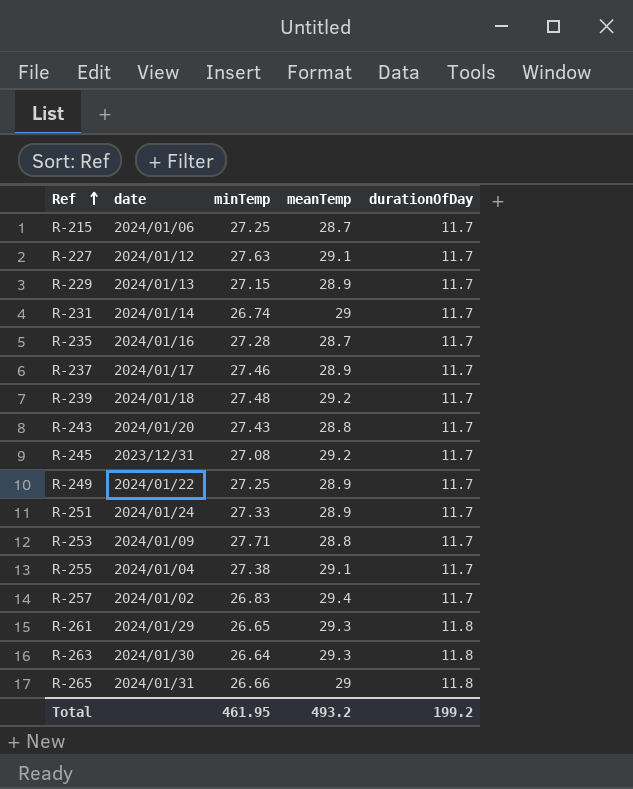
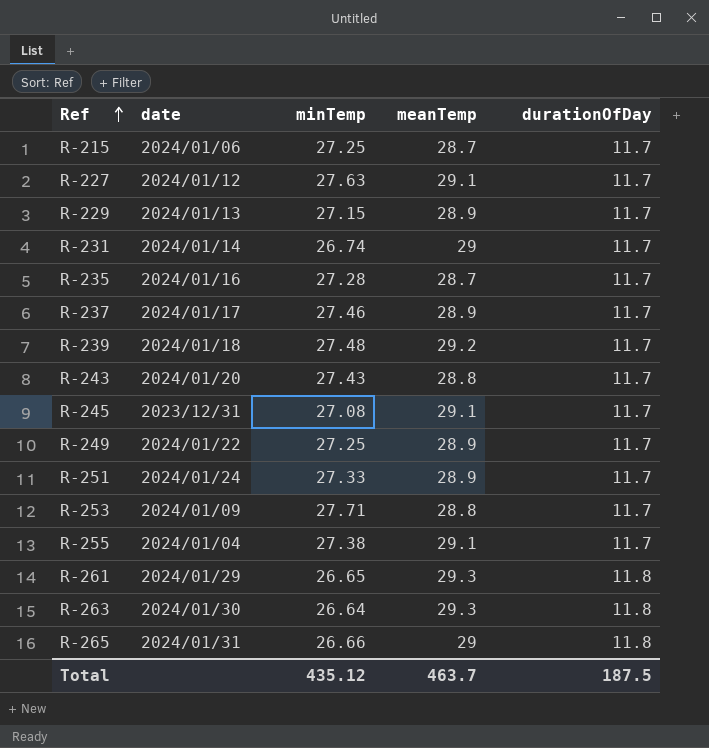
row R-257: 2024/01/02 | 26.83 | 29.4 | 11.7 -> none
R-245 | meanTemp: 29.2 -> 29.1
Total | minTemp: 461.95 -> 435.12
Total | meanTemp: 493.2 -> 463.7
Total | durationOfDay: 199.2 -> 187.5

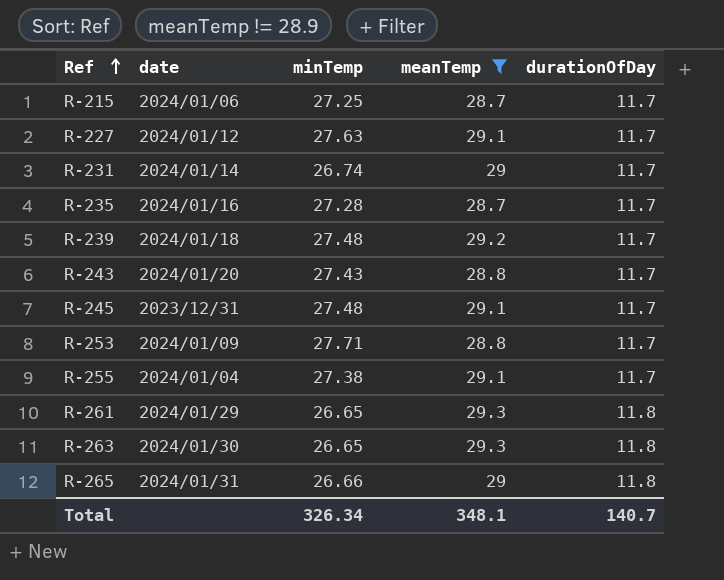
filter: none -> meanTemp != 28.9
R-245 | minTemp: 27.08 -> 27.48
R-263 | minTemp: 26.64 -> 26.65
Total | minTemp: 435.12 -> 326.34
Total | meanTemp: 463.7 -> 348.1
Total | durationOfDay: 187.5 -> 140.7

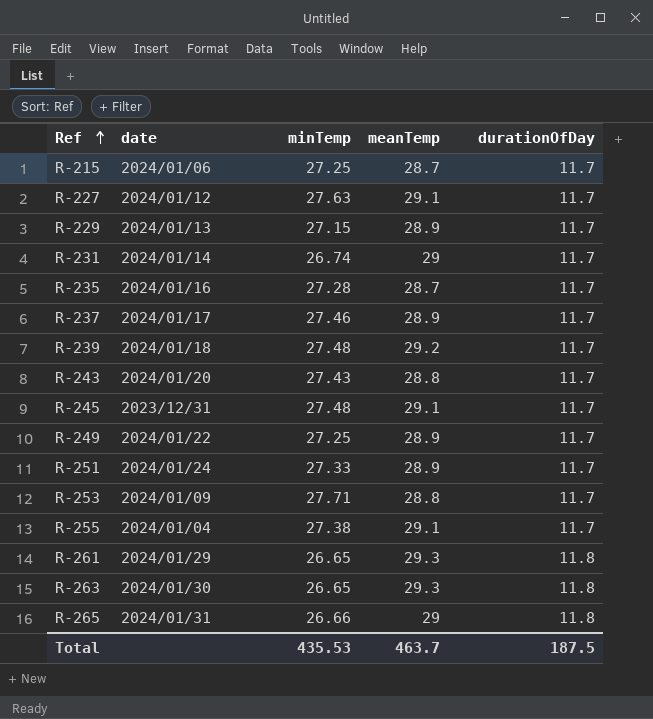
filter: meanTemp != 28.9 -> none
Total | minTemp: 326.34 -> 435.53
Total | meanTemp: 348.1 -> 463.7
Total | durationOfDay: 140.7 -> 187.5

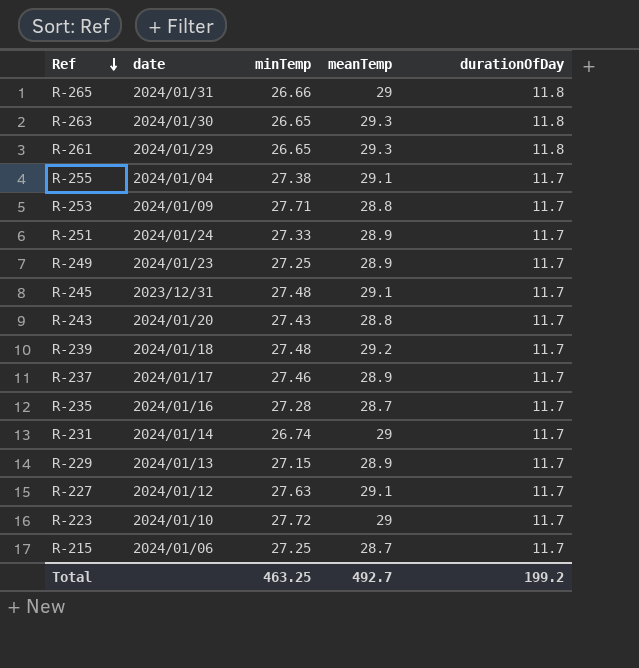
row order: Ref ascending -> Ref descending
R-249 | date: 2024/01/22 -> 2024/01/23
row R-223: none -> 2024/01/10 | 27.72 | 29 | 11.7
Total | minTemp: 435.53 -> 463.25
Total | meanTemp: 463.7 -> 492.7
Total | durationOfDay: 187.5 -> 199.2

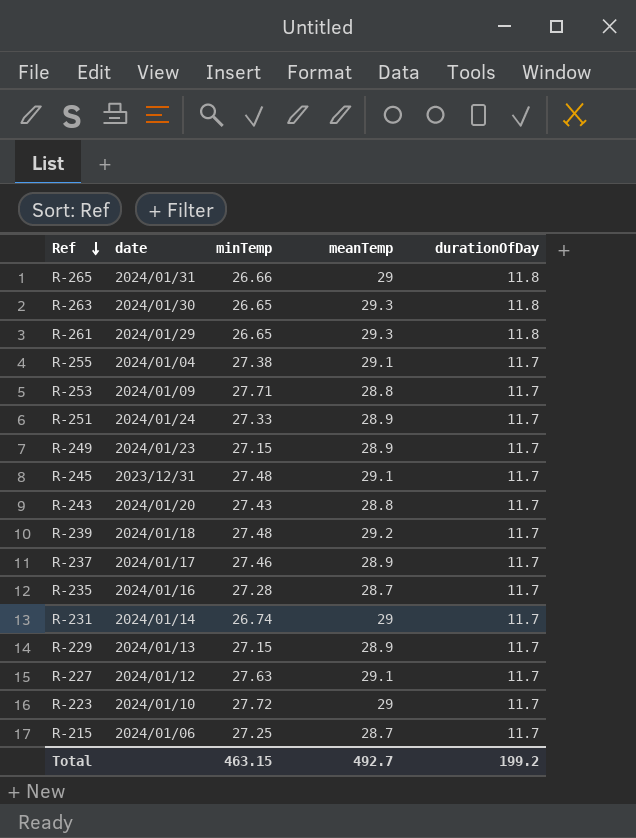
R-249 | minTemp: 27.25 -> 27.15
Total | minTemp: 463.25 -> 463.15

